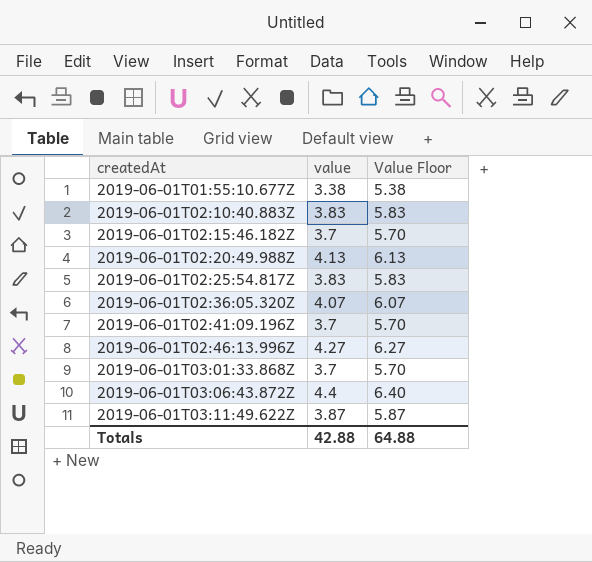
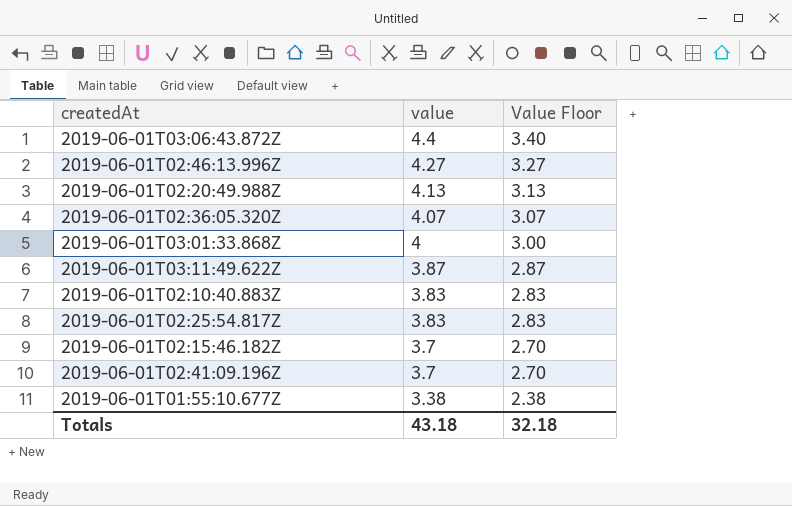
row order: createdAt ascending -> value descending
column Value Floor | formula: [value] + 2 -> [value] - 1
2019-06-01T03:01:33.868Z | value: 3.7 -> 4
Totals | value: 42.88 -> 43.18
Totals | Value Floor: 64.88 -> 32.18

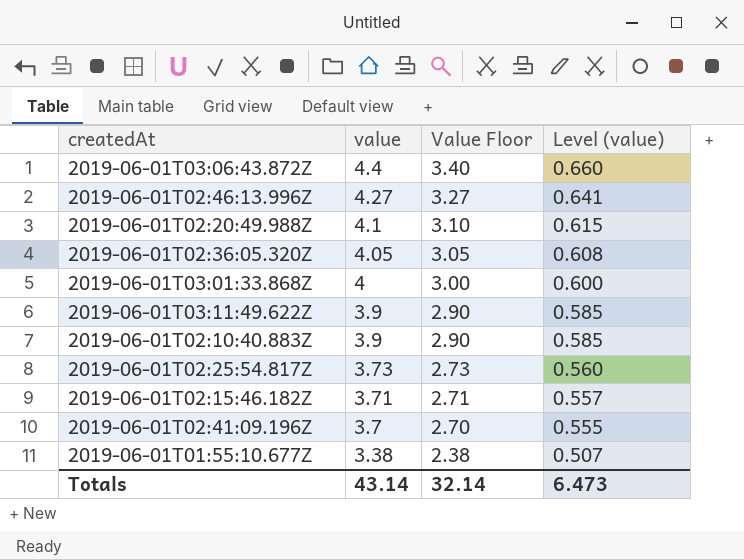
column Level (value) | formula: none -> [value] * 0.15
2019-06-01T02:20:49.988Z | value: 4.13 -> 4.1
2019-06-01T02:20:49.988Z | Value Floor: 3.13 -> 3.10
2019-06-01T02:36:05.320Z | value: 4.07 -> 4.05
2019-06-01T02:36:05.320Z | Value Floor: 3.07 -> 3.05
2019-06-01T03:11:49.622Z | value: 3.87 -> 3.9
2019-06-01T03:11:49.622Z | Value Floor: 2.87 -> 2.90
2019-06-01T02:10:40.883Z | value: 3.83 -> 3.9
2019-06-01T02:10:40.883Z | Value Floor: 2.83 -> 2.90
2019-06-01T02:25:54.817Z | value: 3.83 -> 3.73
2019-06-01T02:25:54.817Z | Value Floor: 2.83 -> 2.73
2019-06-01T02:15:46.182Z | value: 3.7 -> 3.71
2019-06-01T02:15:46.182Z | Value Floor: 2.70 -> 2.71
Totals | value: 43.18 -> 43.14
Totals | Value Floor: 32.18 -> 32.14

